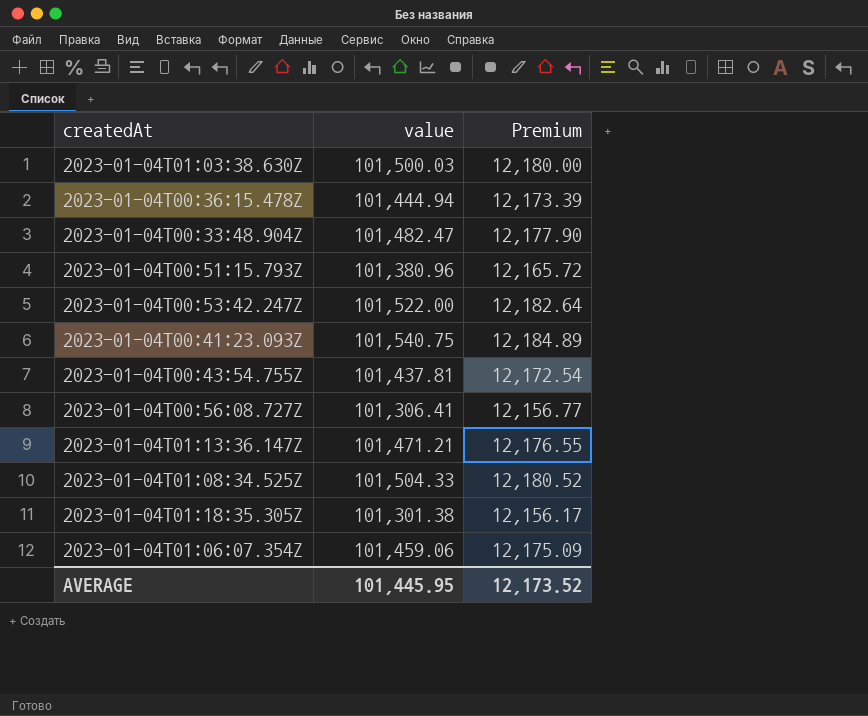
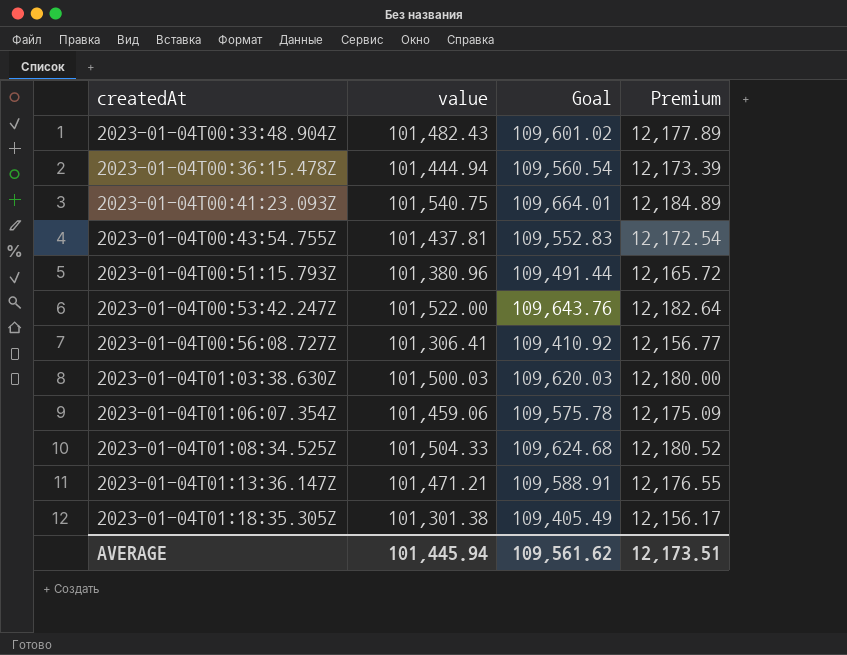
row order: none -> createdAt ascending
column Goal | formula: none -> [value] * 1.08
2023-01-04T00:33:48.904Z | value: 101,482.47 -> 101,482.43
2023-01-04T00:33:48.904Z | Premium: 12,177.90 -> 12,177.89
AVERAGE | value: 101,445.95 -> 101,445.94
AVERAGE | Premium: 12,173.52 -> 12,173.51

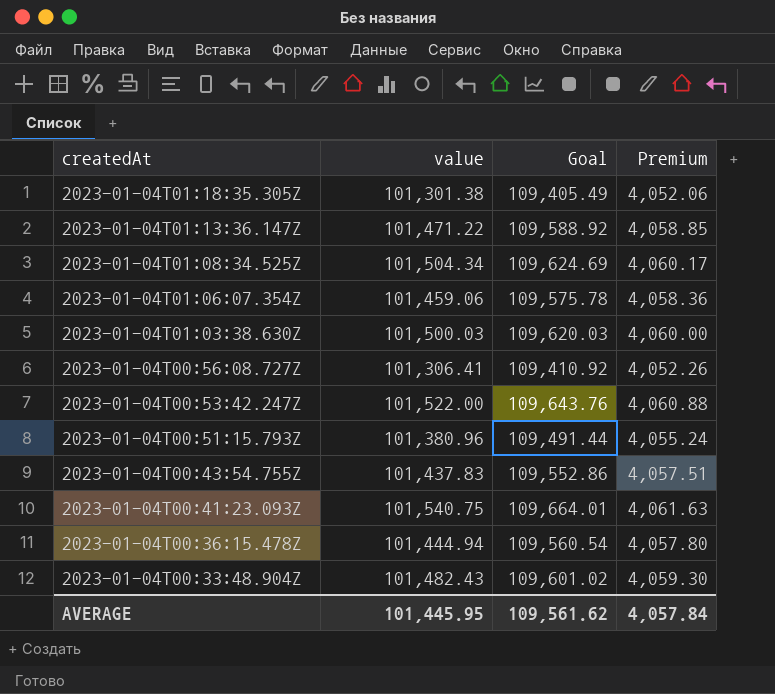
row order: createdAt ascending -> createdAt descending
column Premium | formula: [value] * 0.12 -> [value] * 0.04
2023-01-04T01:13:36.147Z | value: 101,471.21 -> 101,471.22
2023-01-04T01:13:36.147Z | Goal: 109,588.91 -> 109,588.92
2023-01-04T01:08:34.525Z | value: 101,504.33 -> 101,504.34
2023-01-04T01:08:34.525Z | Goal: 109,624.68 -> 109,624.69
2023-01-04T00:43:54.755Z | value: 101,437.81 -> 101,437.83
2023-01-04T00:43:54.755Z | Goal: 109,552.83 -> 109,552.86
AVERAGE | value: 101,445.94 -> 101,445.95
AVERAGE | Premium: 12,173.51 -> 4,057.84

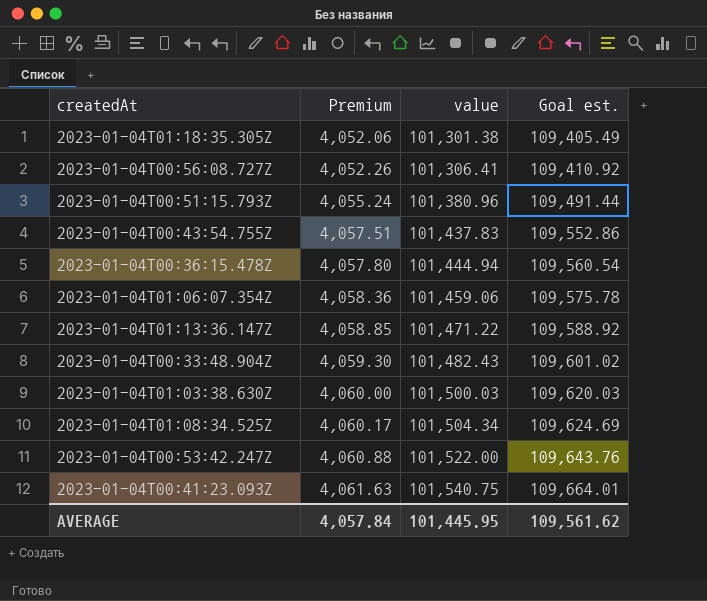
row order: createdAt descending -> Premium ascending
column Premium | position: 4 -> 2
column name: Goal -> Goal est.

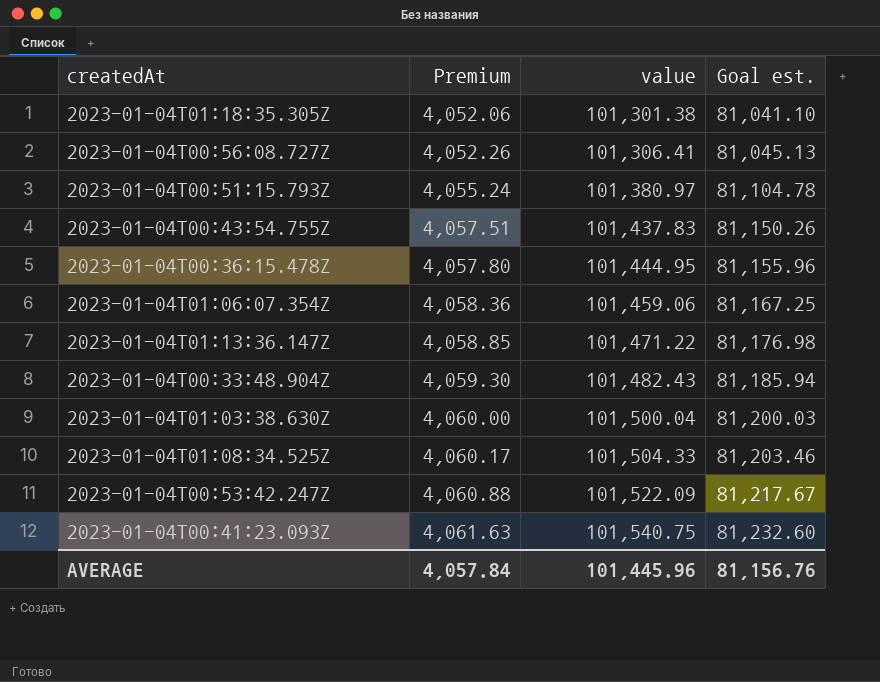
column Goal est. | formula: [value] * 1.08 -> [value] * 0.8
2023-01-04T00:51:15.793Z | value: 101,380.96 -> 101,380.97
2023-01-04T00:36:15.478Z | value: 101,444.94 -> 101,444.95
2023-01-04T01:03:38.630Z | value: 101,500.03 -> 101,500.04
2023-01-04T01:08:34.525Z | value: 101,504.34 -> 101,504.33
2023-01-04T00:53:42.247Z | value: 101,522.00 -> 101,522.09
AVERAGE | value: 101,445.95 -> 101,445.96
AVERAGE | Goal est.: 109,561.62 -> 81,156.76

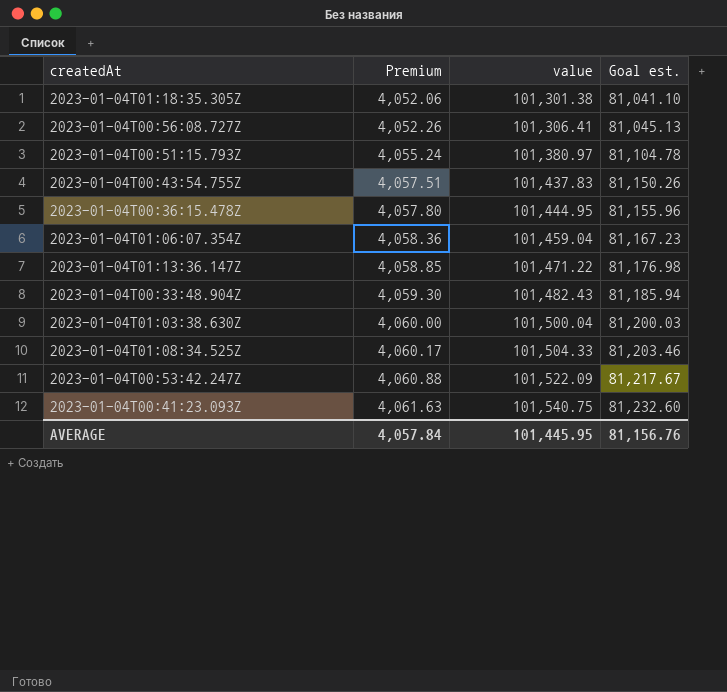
2023-01-04T01:06:07.354Z | value: 101,459.06 -> 101,459.04
2023-01-04T01:06:07.354Z | Goal est.: 81,167.25 -> 81,167.23
AVERAGE | value: 101,445.96 -> 101,445.95

